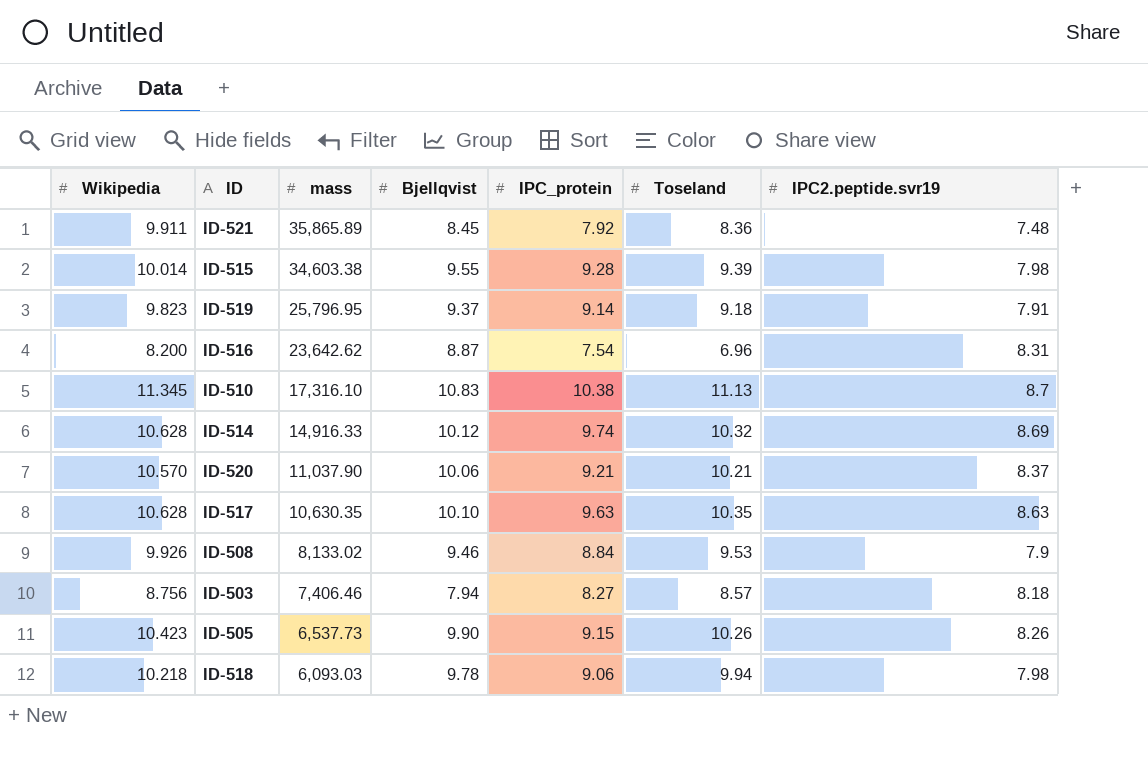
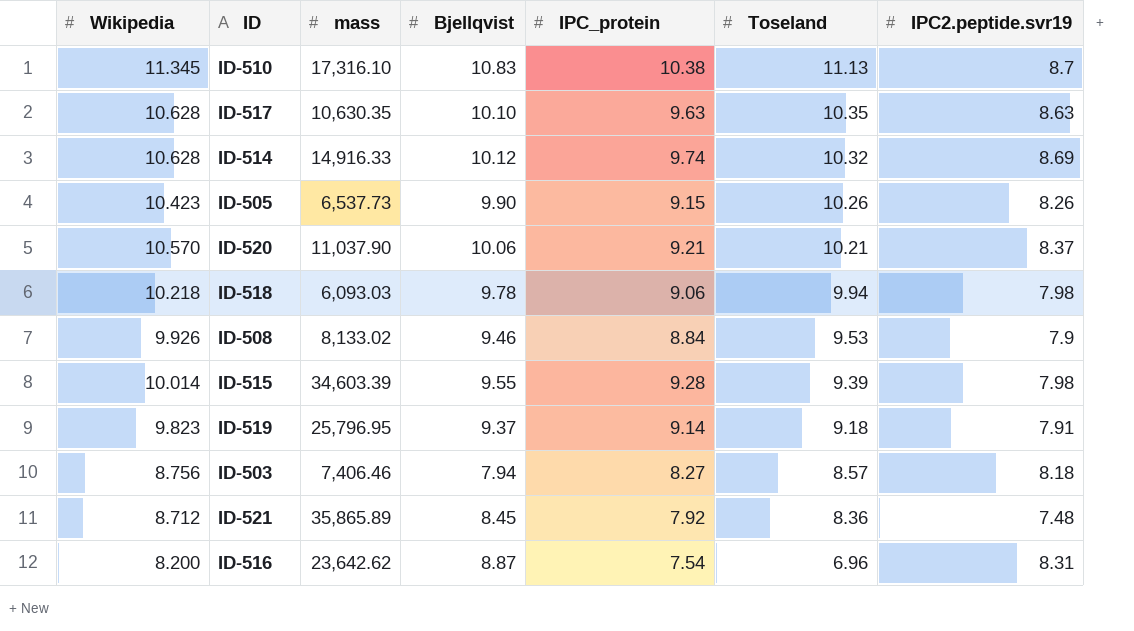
row order: mass descending -> Toseland descending
ID-515 | mass: 34,603.38 -> 34,603.39
ID-521 | Wikipedia: 9.911 -> 8.712

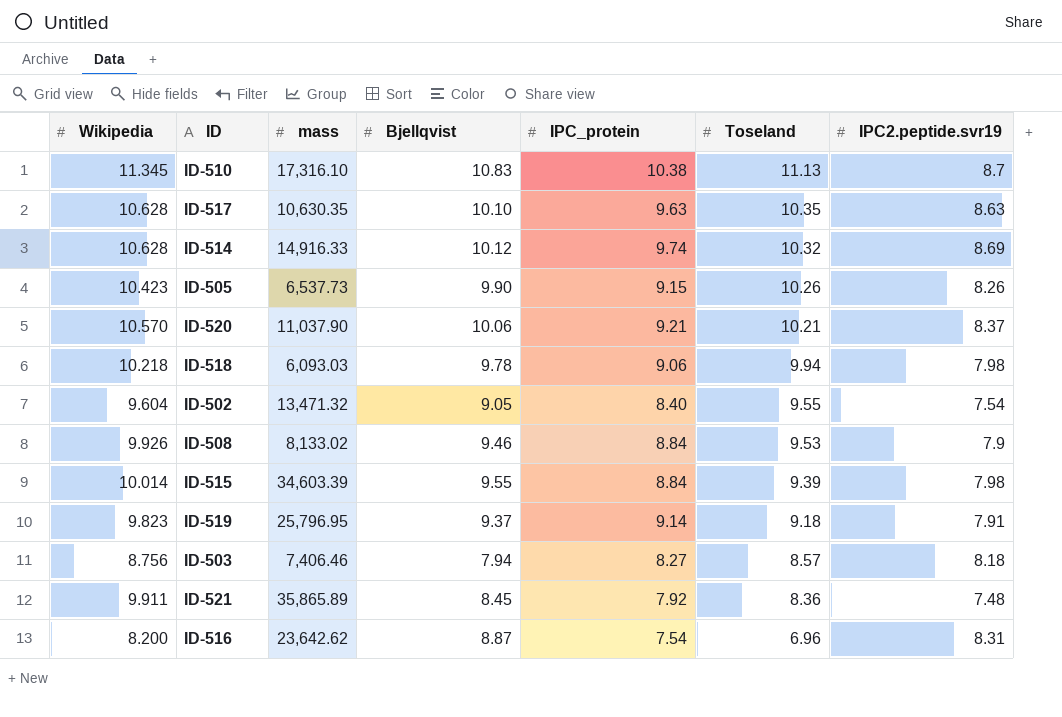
row ID-502: none -> 9.604 | 13,471.32 | 9.05 | 8.40 | 9.55 | 7.54
ID-515 | IPC_protein: 9.28 -> 8.84
ID-521 | Wikipedia: 8.712 -> 9.911

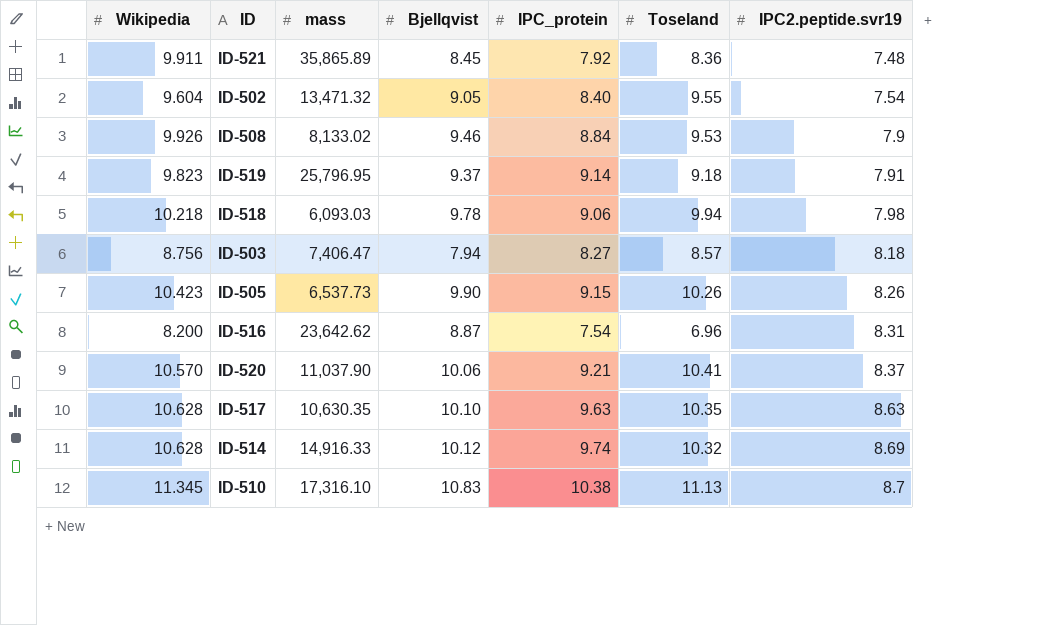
row order: Toseland descending -> IPC2.peptide.svr19 ascending
row ID-515: 10.014 | 34,603.39 | 9.55 | 8.84 | 9.39 | 7.98 -> none
ID-503 | mass: 7,406.46 -> 7,406.47
ID-520 | Toseland: 10.21 -> 10.41

